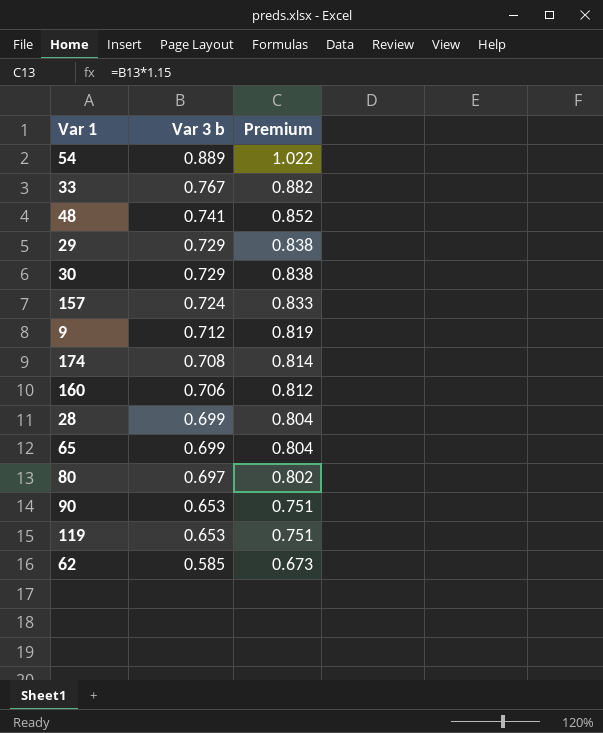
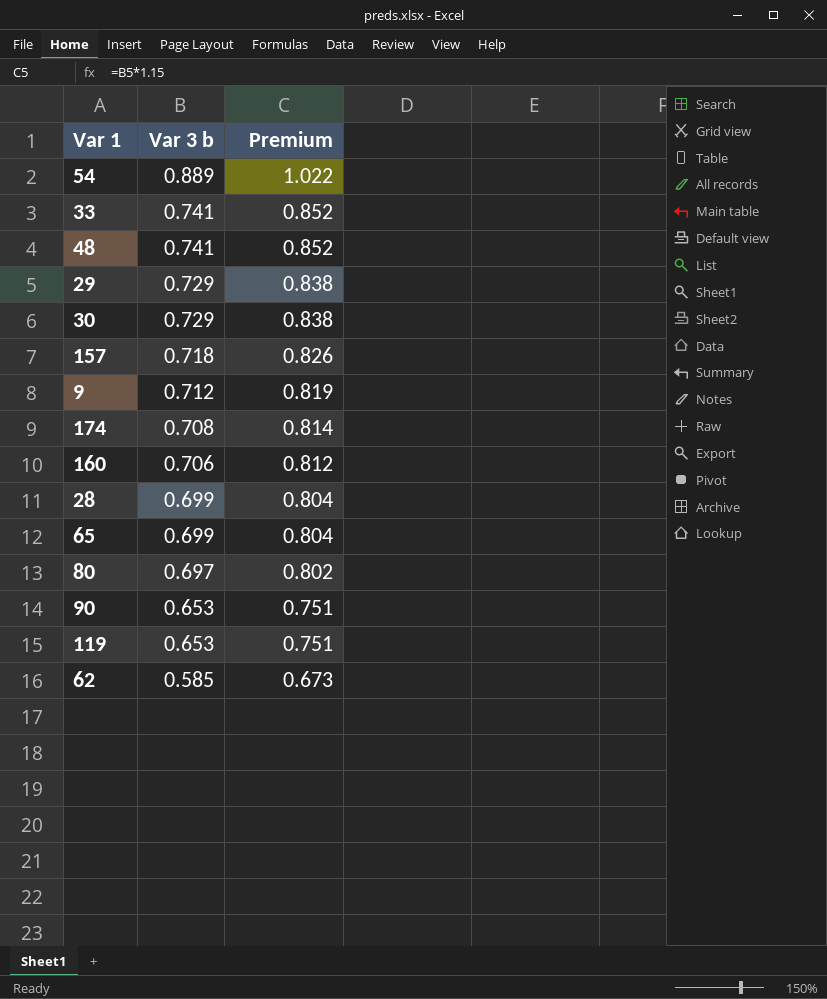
33 | Var 3 b: 0.767 -> 0.741
33 | Premium: 0.882 -> 0.852
157 | Var 3 b: 0.724 -> 0.718
157 | Premium: 0.833 -> 0.826

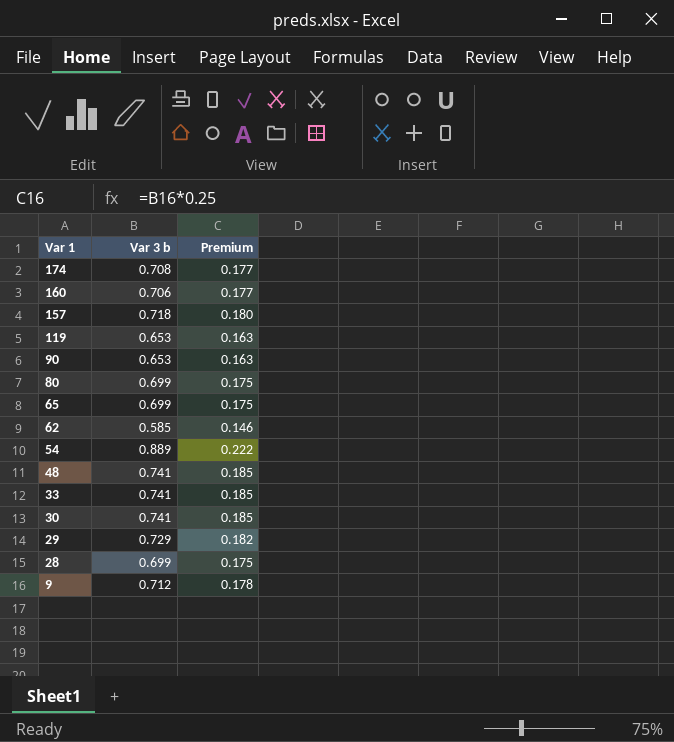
row order: Var 3 b descending -> Var 1 descending
column Premium | formula: [Var 3 b] * 1.15 -> [Var 3 b] * 0.25
80 | Var 3 b: 0.697 -> 0.699
30 | Var 3 b: 0.729 -> 0.741

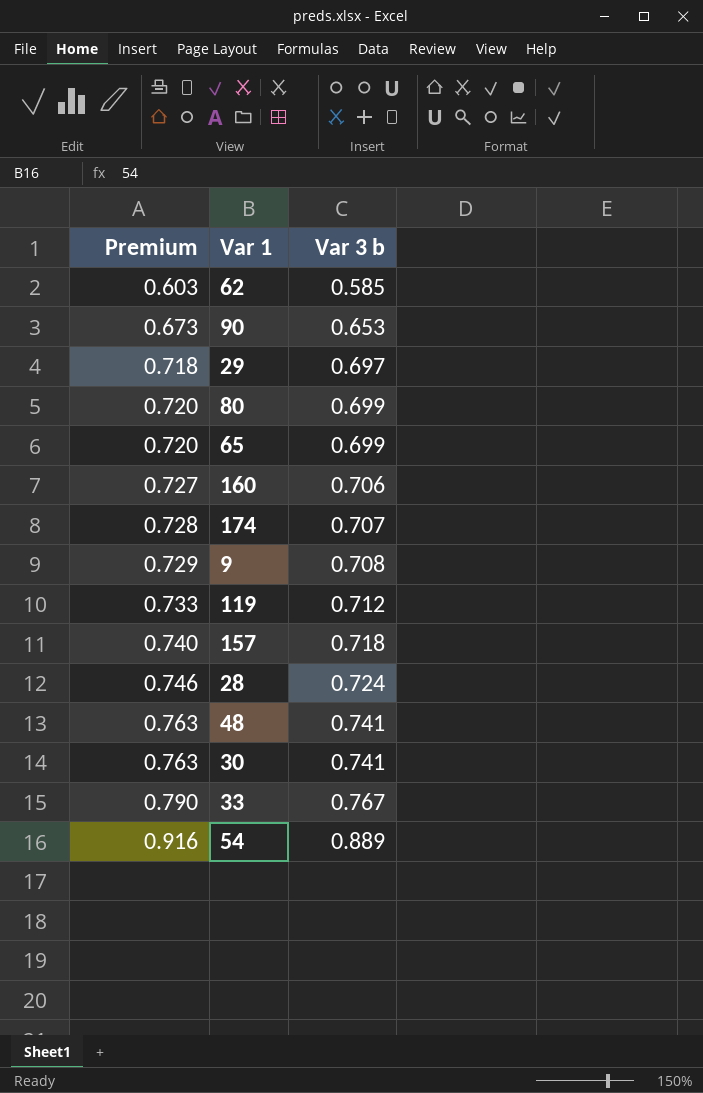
row order: Var 1 descending -> Premium ascending
column Premium | formula: [Var 3 b] * 0.25 -> [Var 3 b] * 1.03
column Premium | position: 3 -> 1
29 | Var 3 b: 0.729 -> 0.697
174 | Var 3 b: 0.708 -> 0.707
9 | Var 3 b: 0.712 -> 0.708
119 | Var 3 b: 0.653 -> 0.712
28 | Var 3 b: 0.699 -> 0.724
33 | Var 3 b: 0.741 -> 0.767

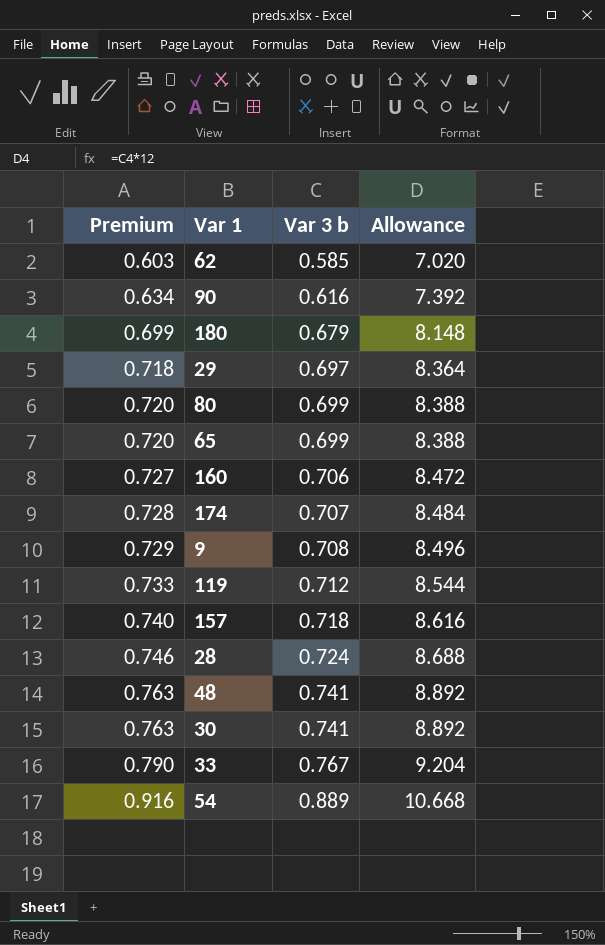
column Allowance | formula: none -> [Var 3 b] * 12
90 | Premium: 0.673 -> 0.634
90 | Var 3 b: 0.653 -> 0.616
row 180: none -> 0.699 | 0.679 | 8.148

